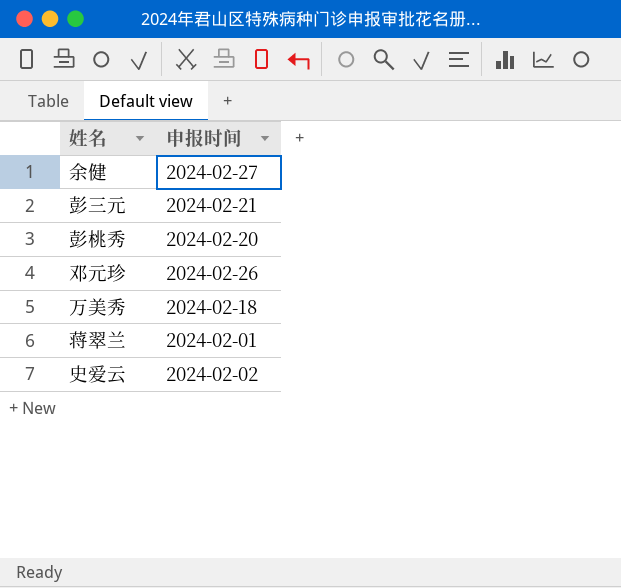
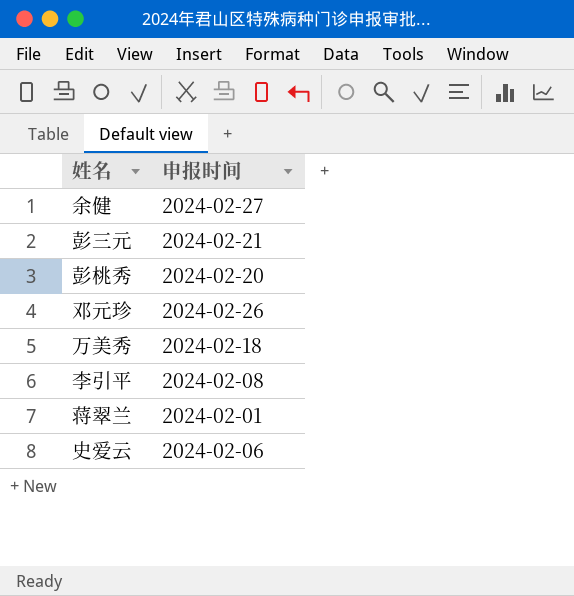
row 李引平: none -> 2024-02-08
史爱云 | 申报时间: 2024-02-02 -> 2024-02-06

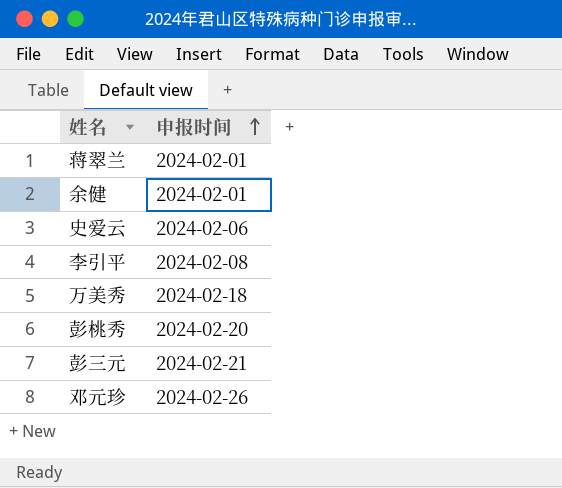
row order: none -> 申报时间 ascending
余健 | 申报时间: 2024-02-27 -> 2024-02-01

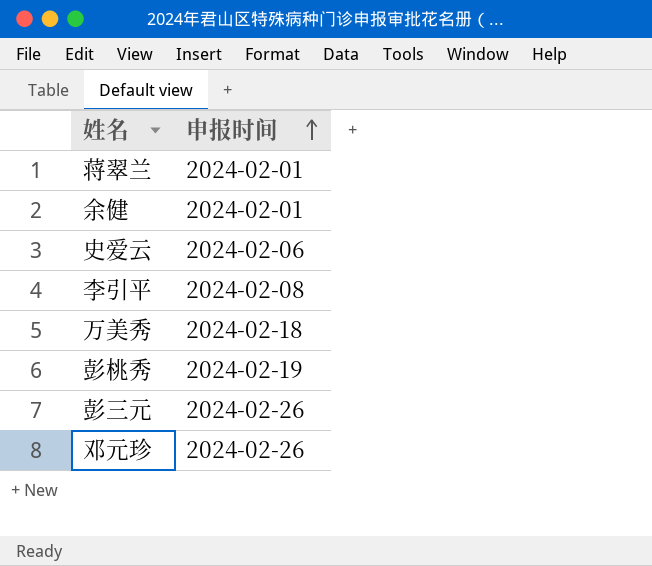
彭桃秀 | 申报时间: 2024-02-20 -> 2024-02-19
彭三元 | 申报时间: 2024-02-21 -> 2024-02-26

